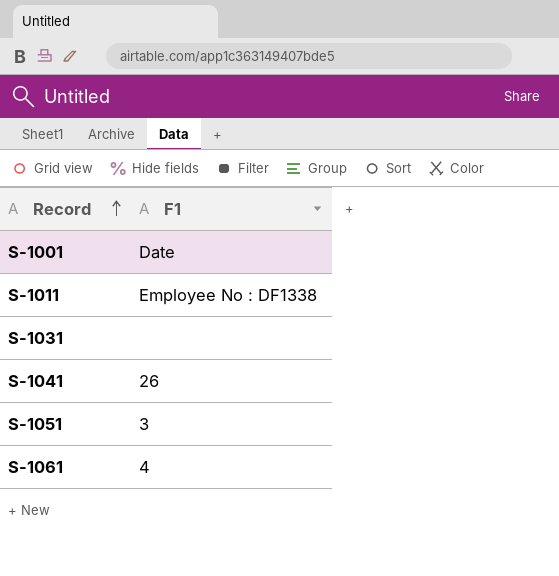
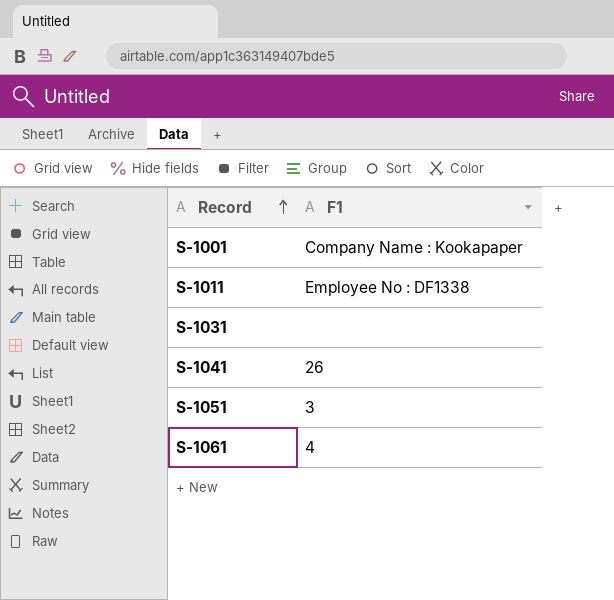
S-1001 | F1: Date -> Company Name : Kookapaper

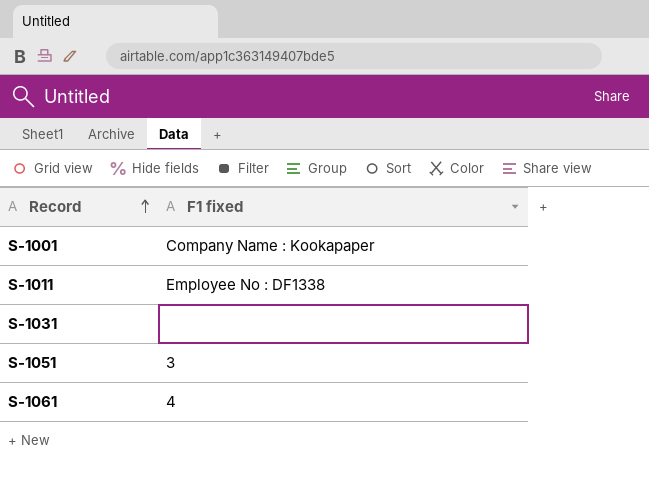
column name: F1 -> F1 fixed
row S-1041: 26 -> none

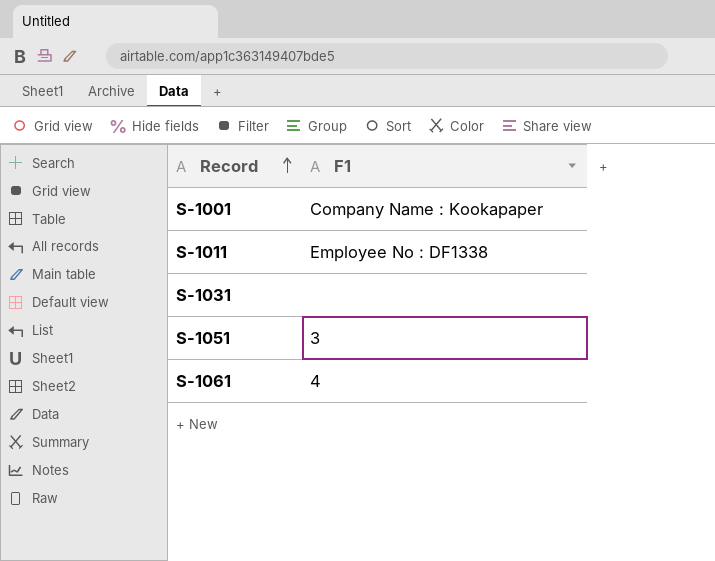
column name: F1 fixed -> F1

